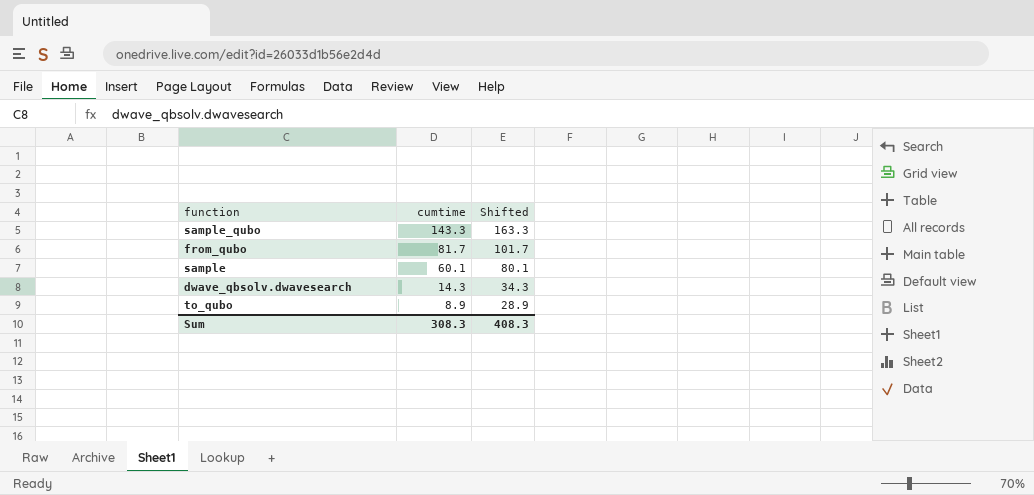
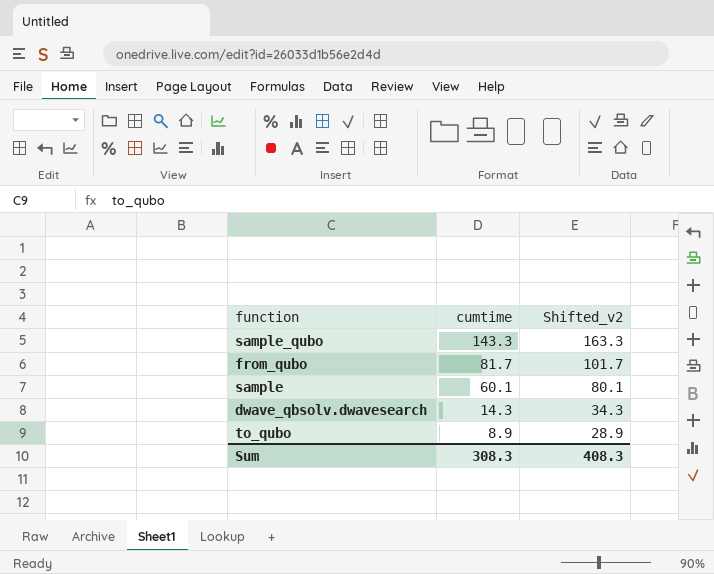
column name: Shifted -> Shifted_v2

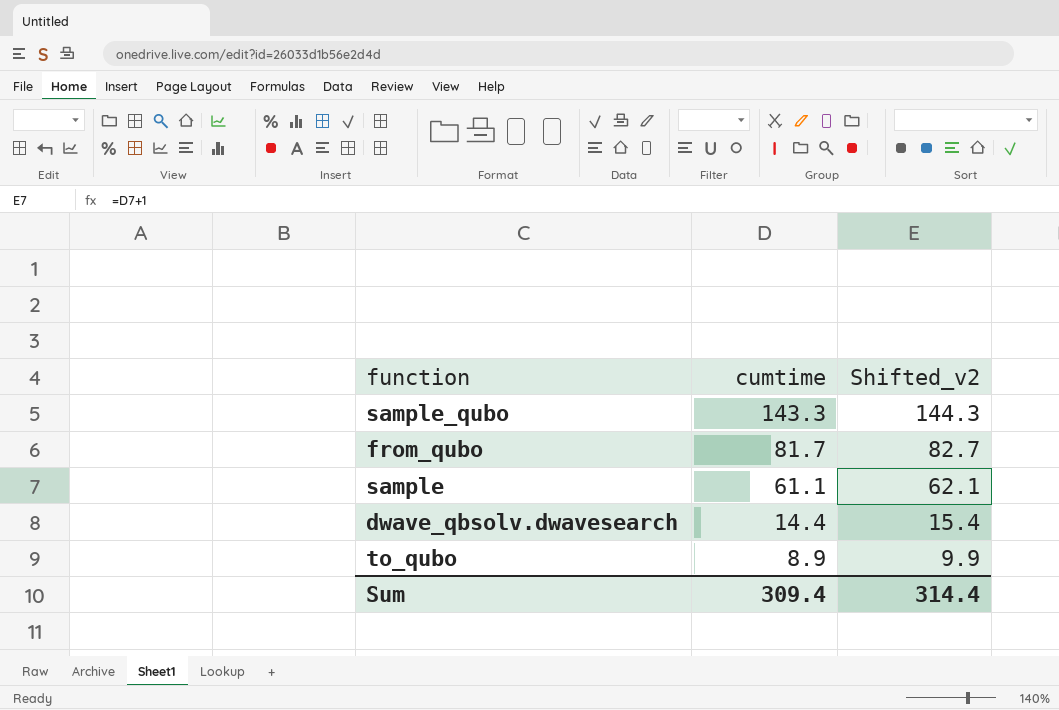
column Shifted_v2 | formula: [cumtime] + 20 -> [cumtime] + 1
sample | cumtime: 60.1 -> 61.1
dwave_qbsolv.dwavesearch | cumtime: 14.3 -> 14.4
Sum | cumtime: 308.3 -> 309.4
Sum | Shifted_v2: 408.3 -> 314.4

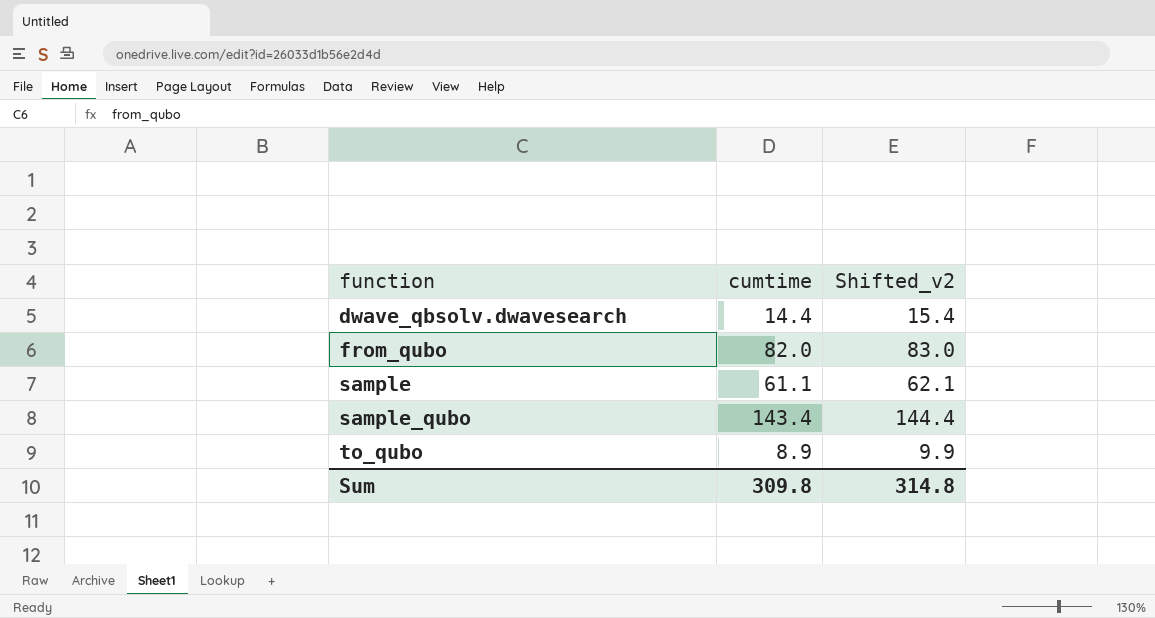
row order: cumtime descending -> function ascending
from_qubo | cumtime: 81.7 -> 82.0
from_qubo | Shifted_v2: 82.7 -> 83.0
sample_qubo | cumtime: 143.3 -> 143.4
sample_qubo | Shifted_v2: 144.3 -> 144.4
Sum | cumtime: 309.4 -> 309.8
Sum | Shifted_v2: 314.4 -> 314.8

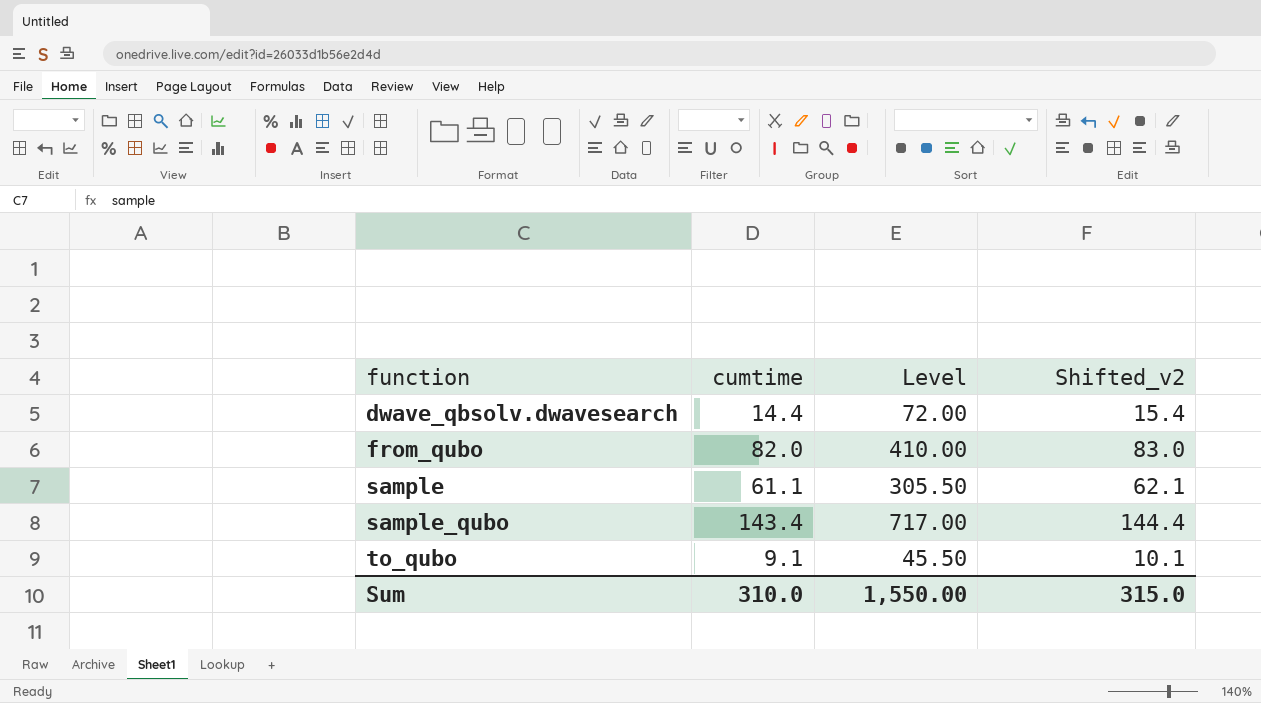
column Level | formula: none -> [cumtime] * 5
to_qubo | cumtime: 8.9 -> 9.1
to_qubo | Shifted_v2: 9.9 -> 10.1
Sum | cumtime: 309.8 -> 310.0
Sum | Shifted_v2: 314.8 -> 315.0

